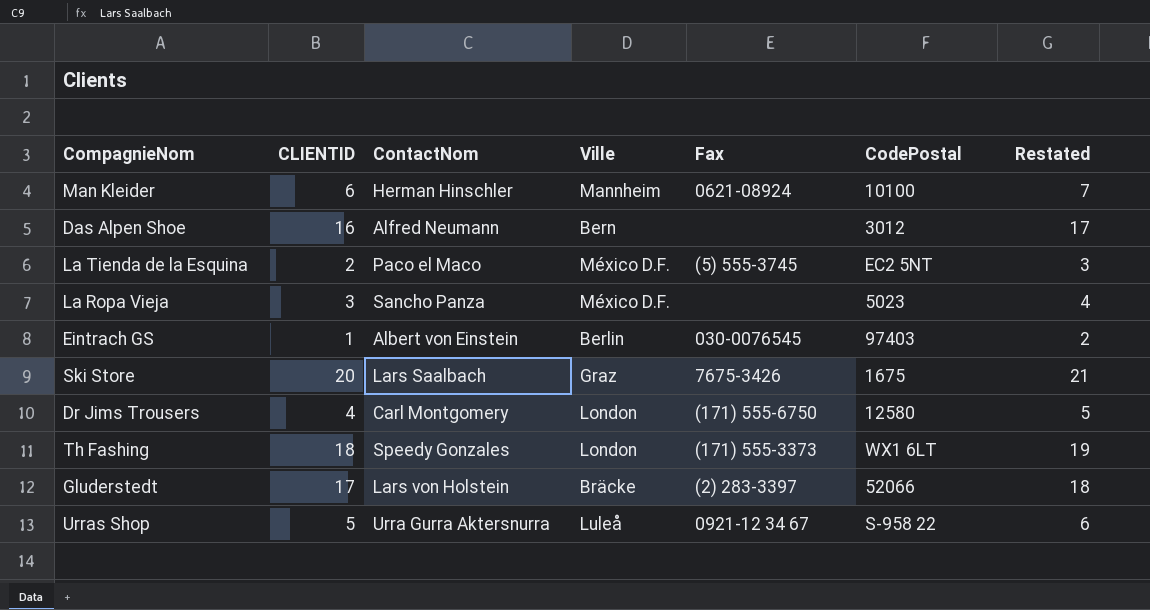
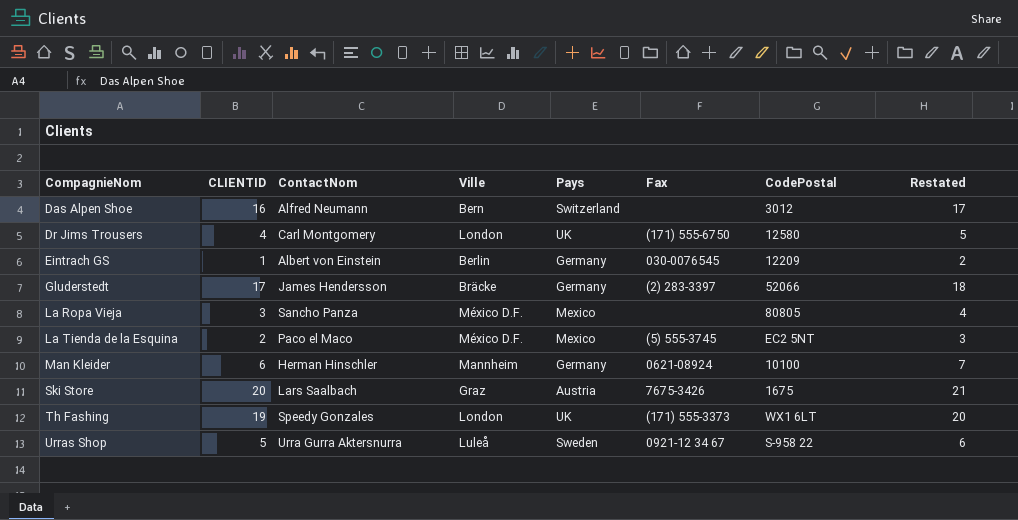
row order: none -> CompagnieNom ascending
column Pays | position: none -> 5
Eintrach GS | CodePostal: 97403 -> 12209
Gluderstedt | ContactNom: Lars von Holstein -> James Hendersson
La Ropa Vieja | CodePostal: 5023 -> 80805
Th Fashing | CLIENTID: 18 -> 19
Th Fashing | Restated: 19 -> 20

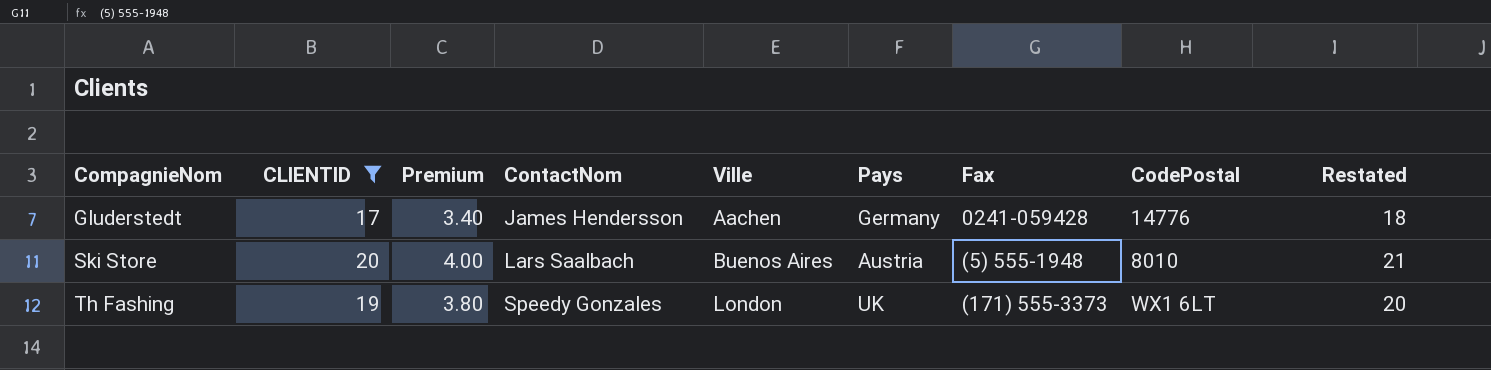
filter: none -> CLIENTID >= 17
column Premium | formula: none -> [CLIENTID] * 0.2
Gluderstedt | Ville: Bräcke -> Aachen
Gluderstedt | Fax: (2) 283-3397 -> 0241-059428
Gluderstedt | CodePostal: 52066 -> 14776
Ski Store | Ville: Graz -> Buenos Aires
Ski Store | Fax: 7675-3426 -> (5) 555-1948
Ski Store | CodePostal: 1675 -> 8010

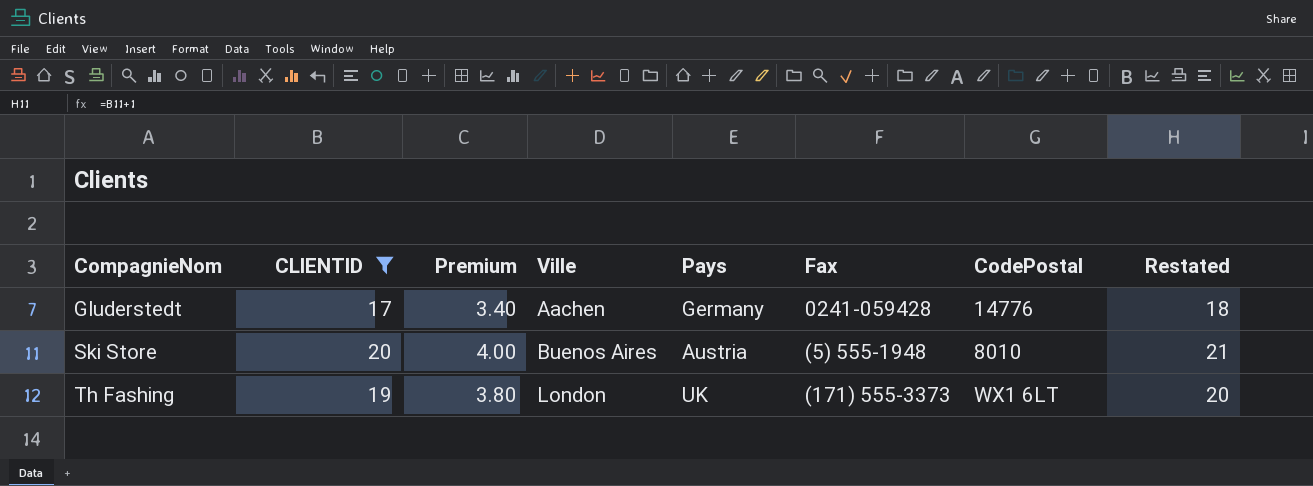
column ContactNom | position: 4 -> none

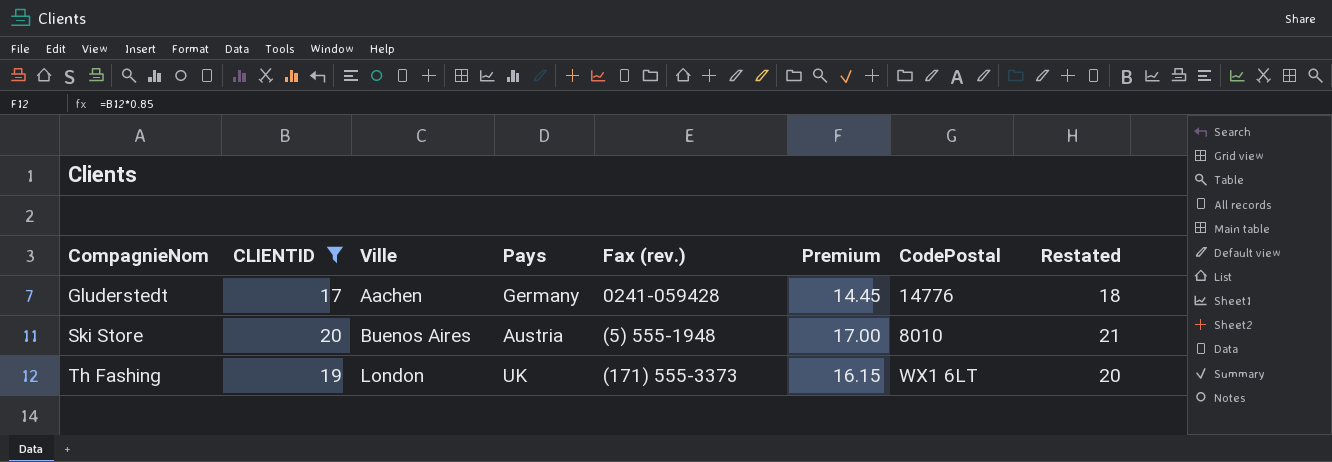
column name: Fax -> Fax (rev.)
column Premium | formula: [CLIENTID] * 0.2 -> [CLIENTID] * 0.85
column Premium | position: 3 -> 6

